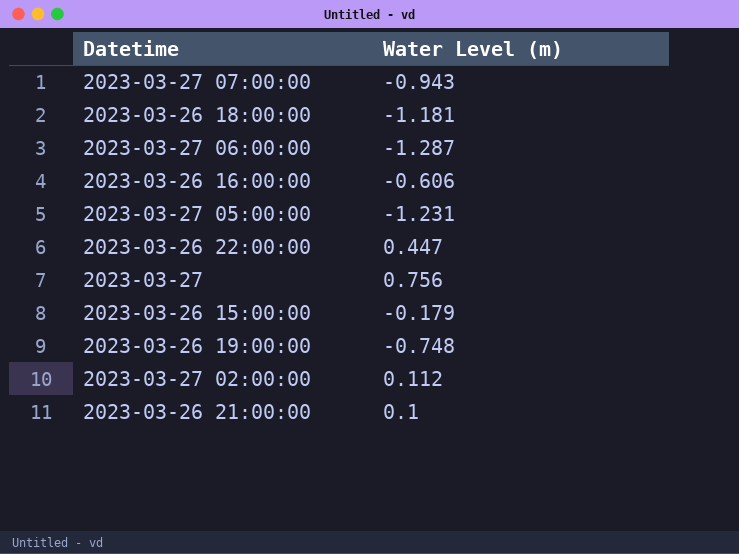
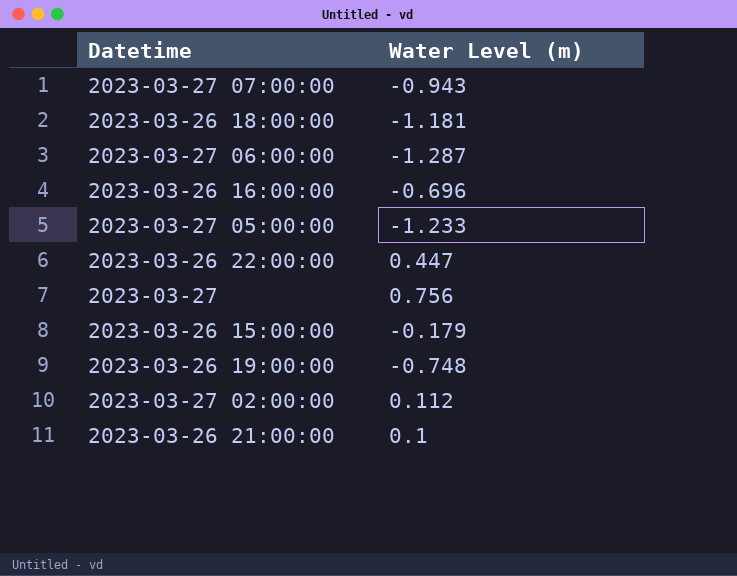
2023-03-26 16:00:00 | Water Level (m): -0.606 -> -0.696
2023-03-27 05:00:00 | Water Level (m): -1.231 -> -1.233

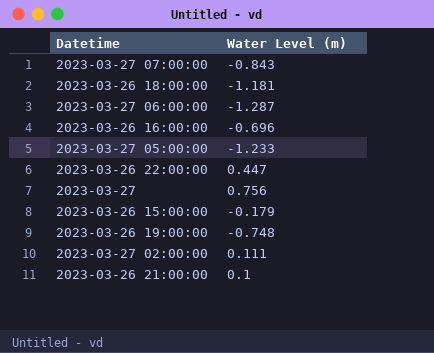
2023-03-27 07:00:00 | Water Level (m): -0.943 -> -0.843
2023-03-27 02:00:00 | Water Level (m): 0.112 -> 0.111

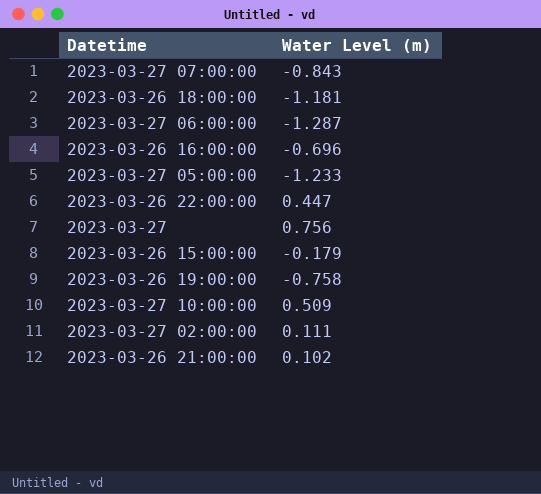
2023-03-26 19:00:00 | Water Level (m): -0.748 -> -0.758
row 2023-03-27 10:00:00: none -> 0.509
2023-03-26 21:00:00 | Water Level (m): 0.1 -> 0.102

